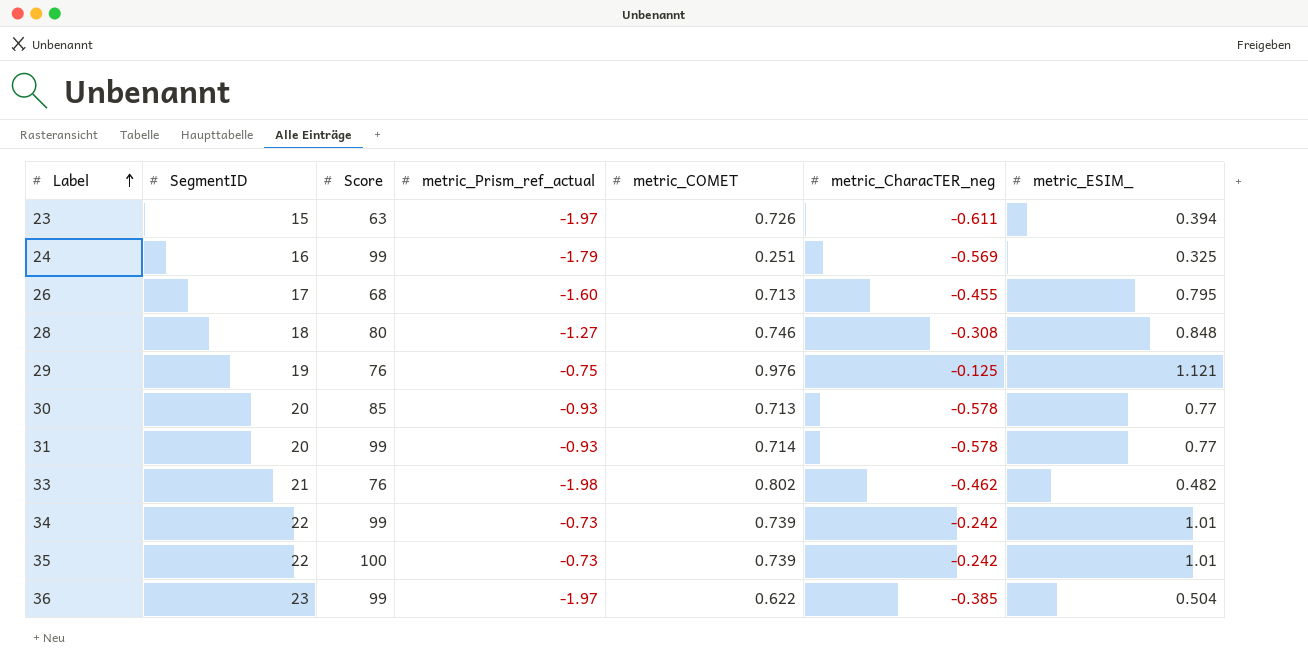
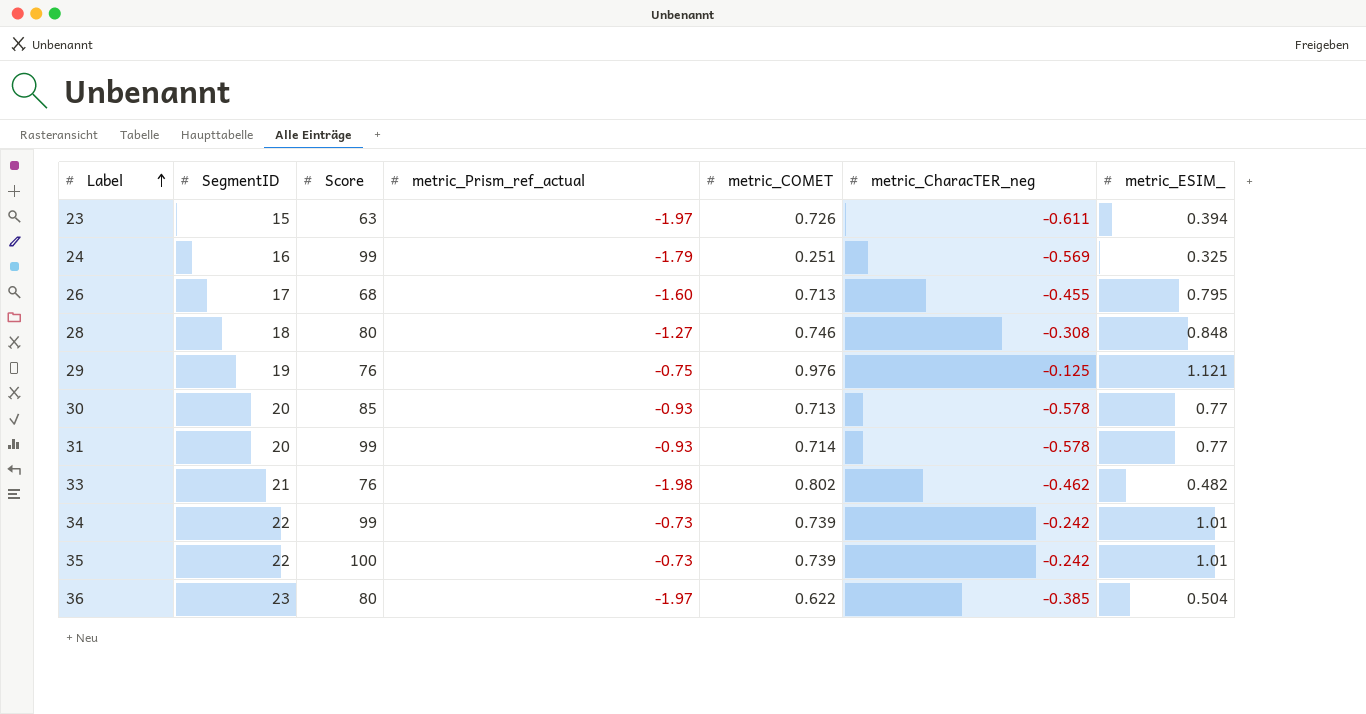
36 | Score: 99 -> 80

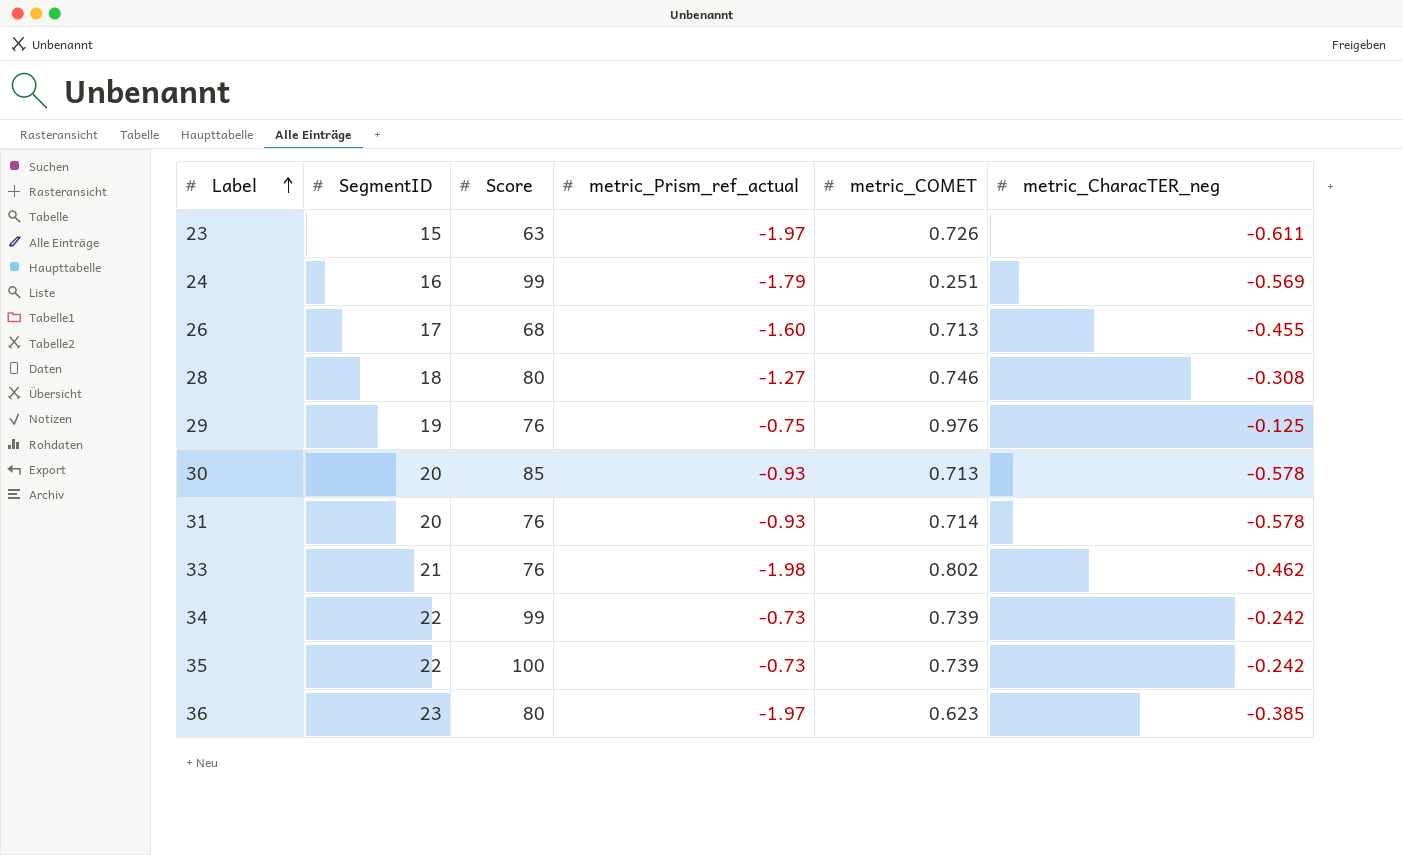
column metric_ESIM_ | position: 7 -> none
31 | Score: 99 -> 76
36 | metric_COMET: 0.622 -> 0.623

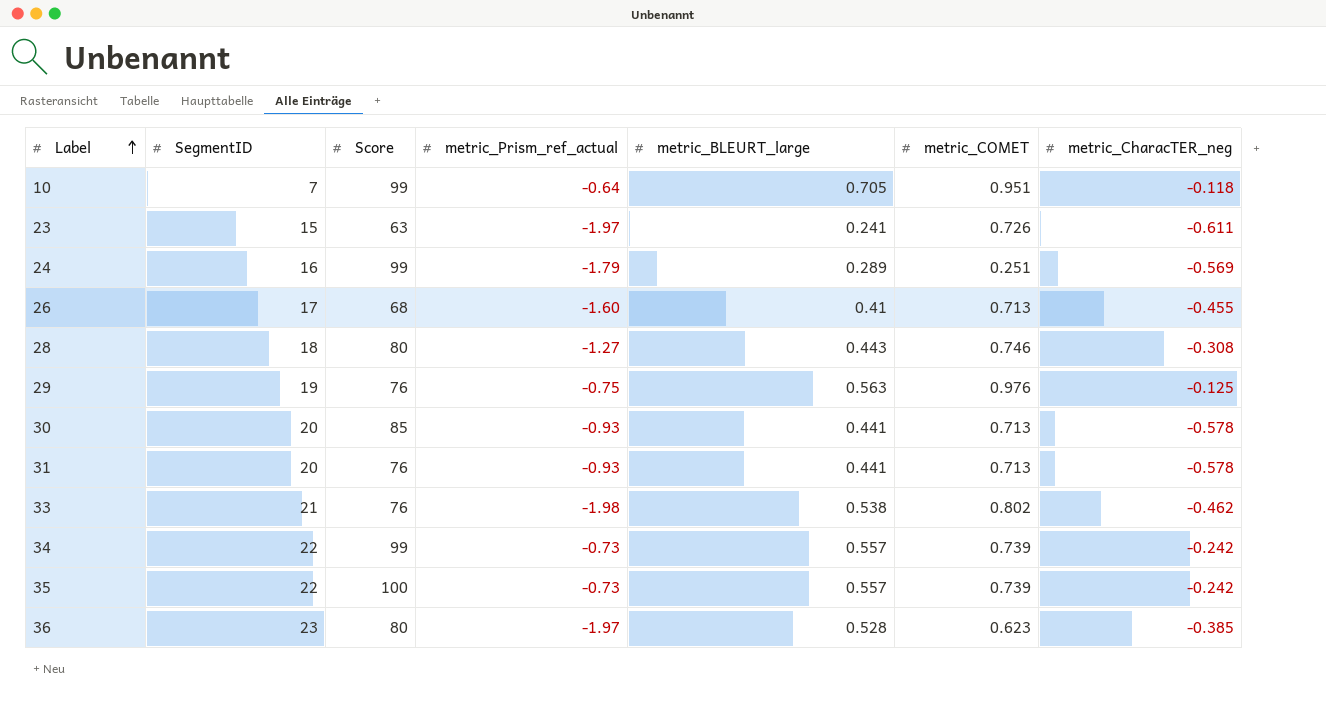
column metric_BLEURT_large | position: none -> 5
row 10: none -> 7 | 99 | -0.64 | 0.705 | 0.951 | -0.118
31 | metric_COMET: 0.714 -> 0.713

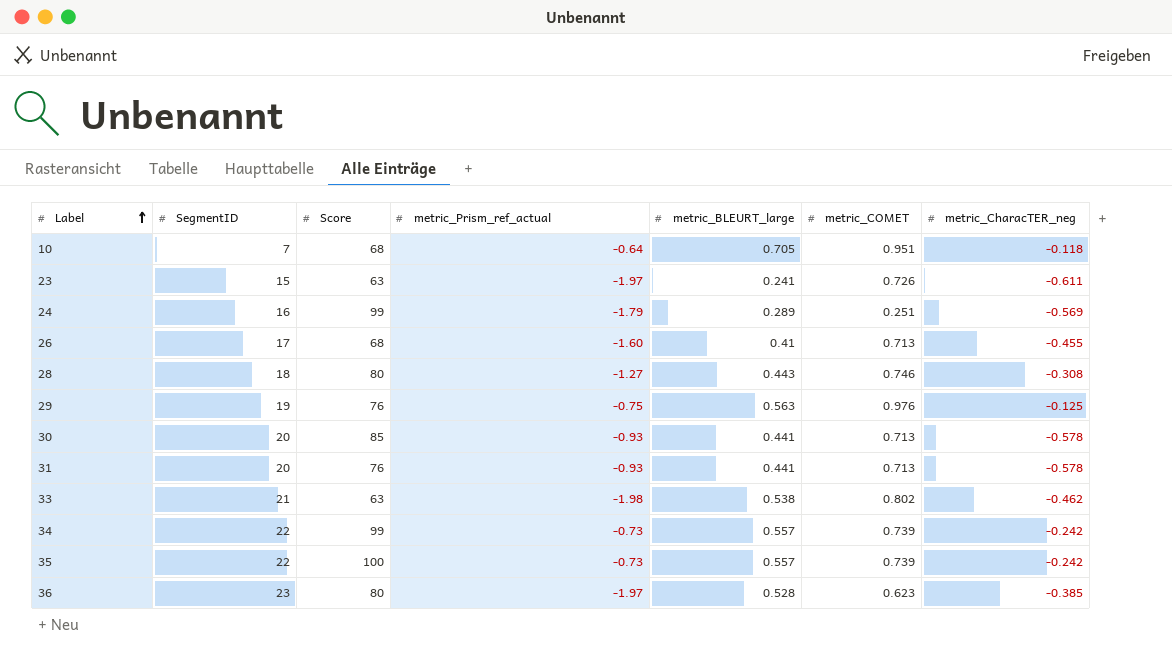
10 | Score: 99 -> 68
33 | Score: 76 -> 63

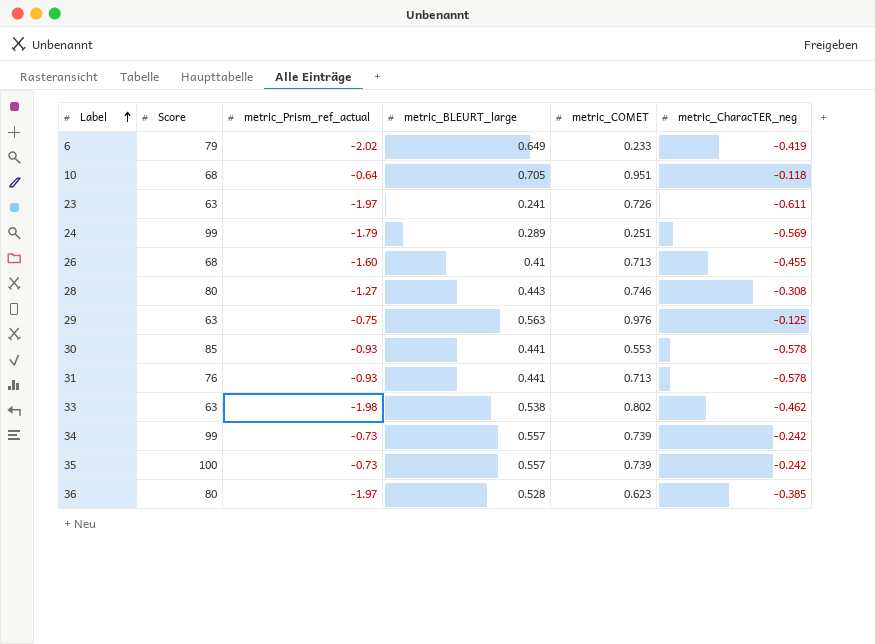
column SegmentID | position: 2 -> none
row 6: none -> 79 | -2.02 | 0.649 | 0.233 | -0.419
29 | Score: 76 -> 63
30 | metric_COMET: 0.713 -> 0.553

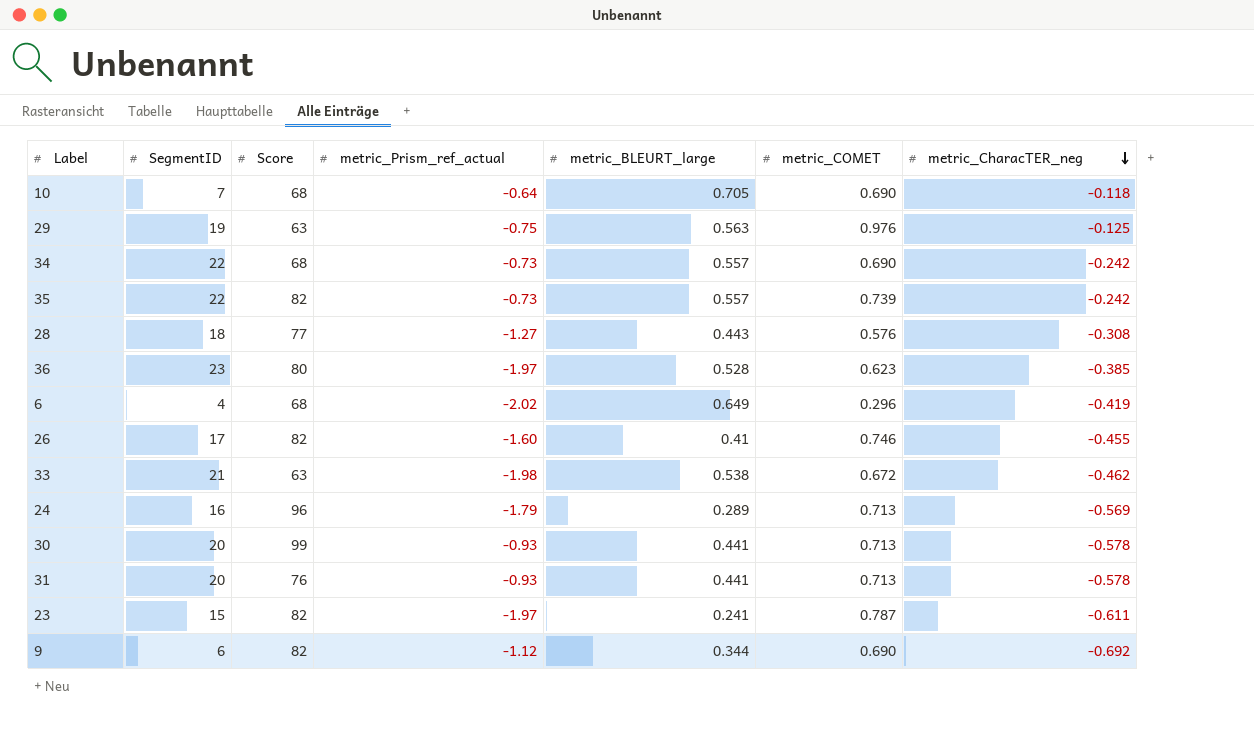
row order: Label ascending -> metric_CharacTER_neg descending
column SegmentID | position: none -> 2
10 | metric_COMET: 0.951 -> 0.690
34 | Score: 99 -> 68
34 | metric_COMET: 0.739 -> 0.690
35 | Score: 100 -> 82
28 | Score: 80 -> 77
28 | metric_COMET: 0.746 -> 0.576
6 | Score: 79 -> 68
6 | metric_COMET: 0.233 -> 0.296
26 | Score: 68 -> 82
26 | metric_COMET: 0.713 -> 0.746
33 | metric_COMET: 0.802 -> 0.672
24 | Score: 99 -> 96
24 | metric_COMET: 0.251 -> 0.713
30 | Score: 85 -> 99
30 | metric_COMET: 0.553 -> 0.713
23 | Score: 63 -> 82
23 | metric_COMET: 0.726 -> 0.787
row 9: none -> 6 | 82 | -1.12 | 0.344 | 0.690 | -0.692

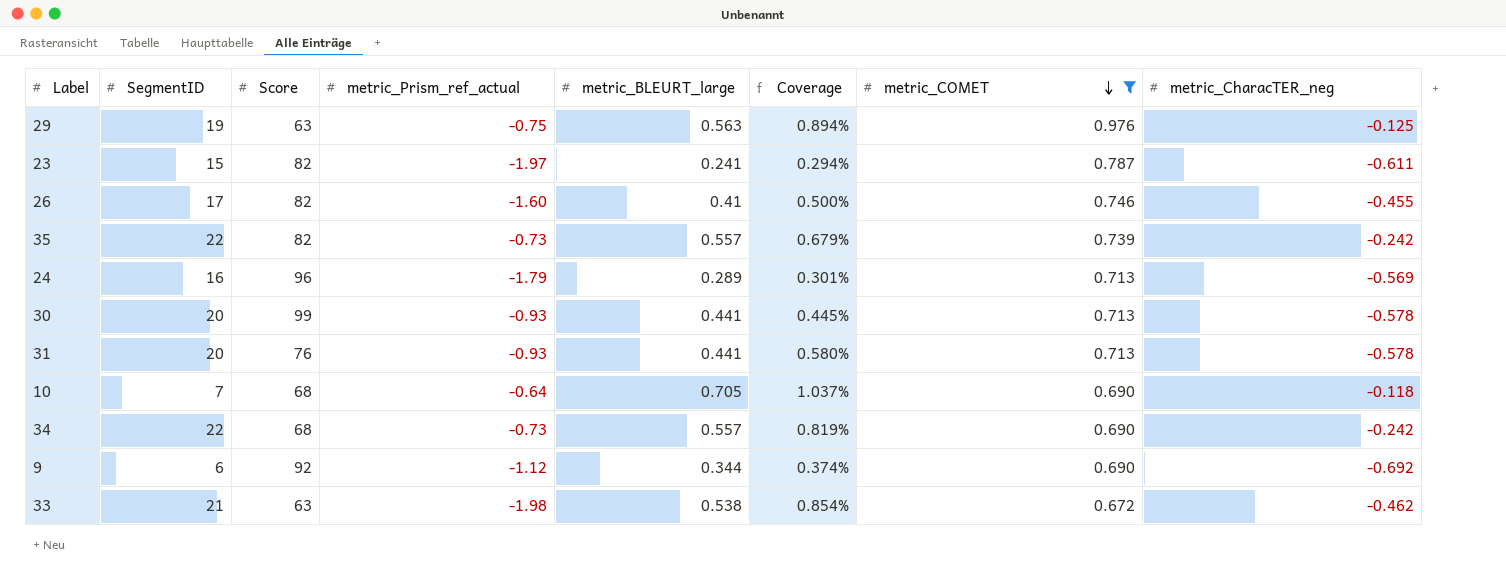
filter: none -> metric_COMET >= 0.672
row order: metric_CharacTER_neg descending -> metric_COMET descending
column Coverage | formula: none -> [metric_BLEURT_large] / [Score]
9 | Score: 82 -> 92

